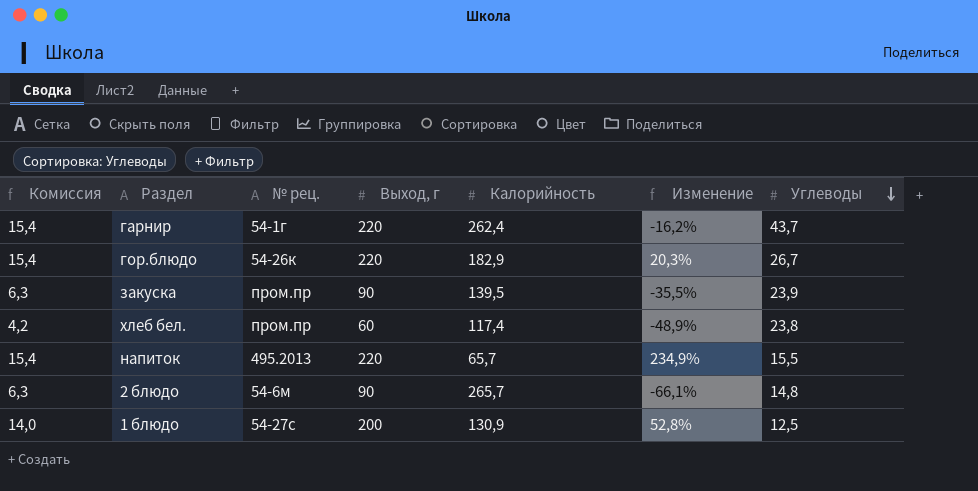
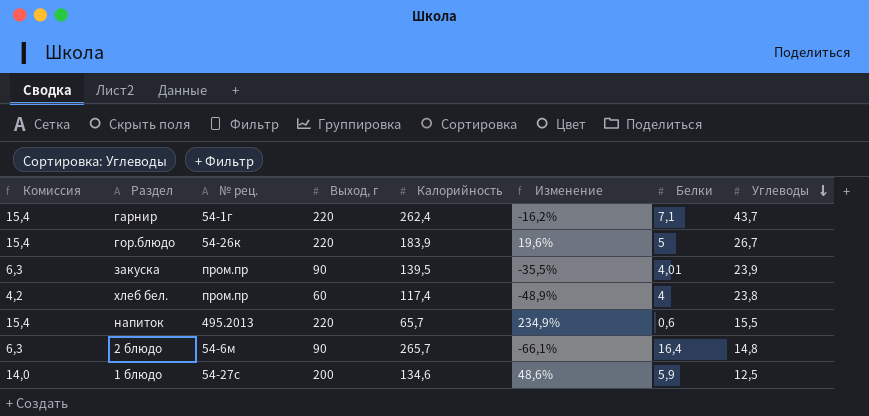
column Белки | position: none -> 7
гор.блюдо | Калорийность: 182,9 -> 183,9
гор.блюдо | Изменение: 20,3% -> 19,6%
1 блюдо | Калорийность: 130,9 -> 134,6
1 блюдо | Изменение: 52,8% -> 48,6%

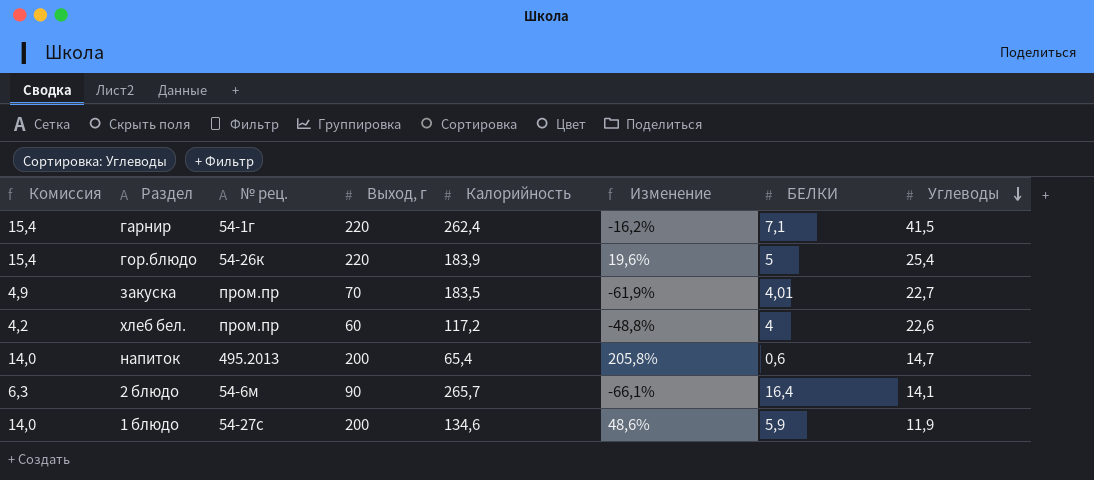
column name: Белки -> БЕЛКИ
гарнир | Углеводы: 43,7 -> 41,5
гор.блюдо | Углеводы: 26,7 -> 25,4
закуска | Комиссия: 6,3 -> 4,9
закуска | Выход, г: 90 -> 70
закуска | Калорийность: 139,5 -> 183,5
закуска | Изменение: -35,5% -> -61,9%
закуска | Углеводы: 23,9 -> 22,7
хлеб бел. | Калорийность: 117,4 -> 117,2
хлеб бел. | Изменение: -48,9% -> -48,8%
хлеб бел. | Углеводы: 23,8 -> 22,6
напиток | Комиссия: 15,4 -> 14,0
напиток | Выход, г: 220 -> 200
напиток | Калорийность: 65,7 -> 65,4
напиток | Изменение: 234,9% -> 205,8%
напиток | Углеводы: 15,5 -> 14,7
2 блюдо | Углеводы: 14,8 -> 14,1
1 блюдо | Углеводы: 12,5 -> 11,9

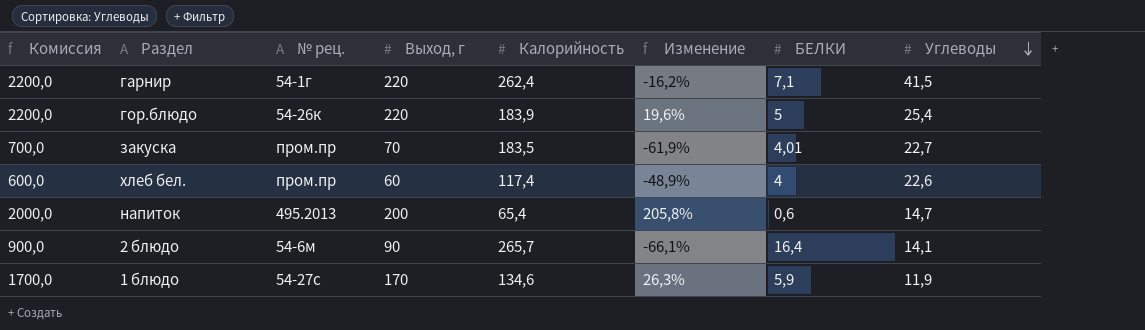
column Комиссия | formula: [Выход, г] * 0,07 -> [Выход, г] * 10
хлеб бел. | Калорийность: 117,2 -> 117,4
хлеб бел. | Изменение: -48,8% -> -48,9%
1 блюдо | Выход, г: 200 -> 170
1 блюдо | Изменение: 48,6% -> 26,3%

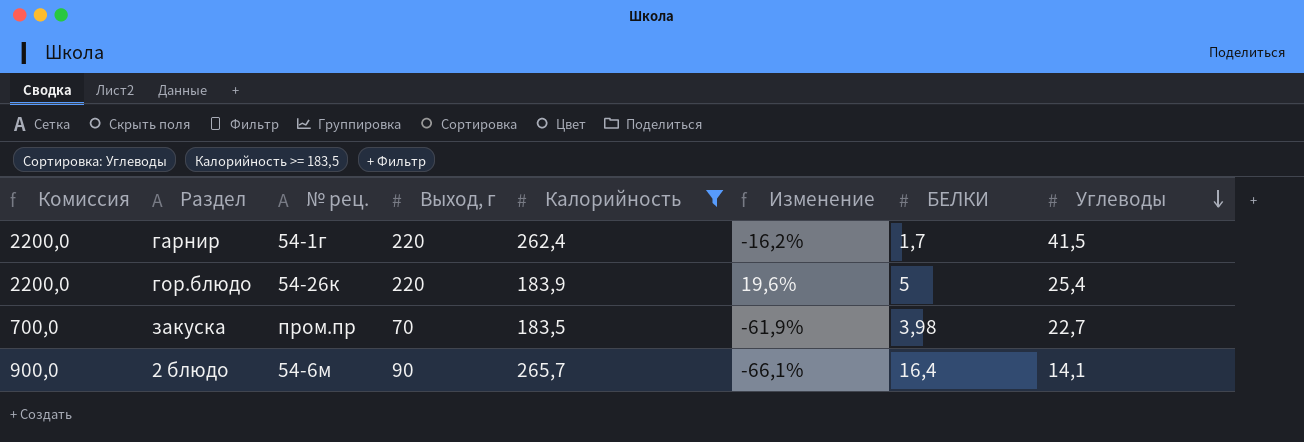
filter: none -> Калорийность >= 183,5
гарнир | БЕЛКИ: 7,1 -> 1,7
закуска | БЕЛКИ: 4,01 -> 3,98

